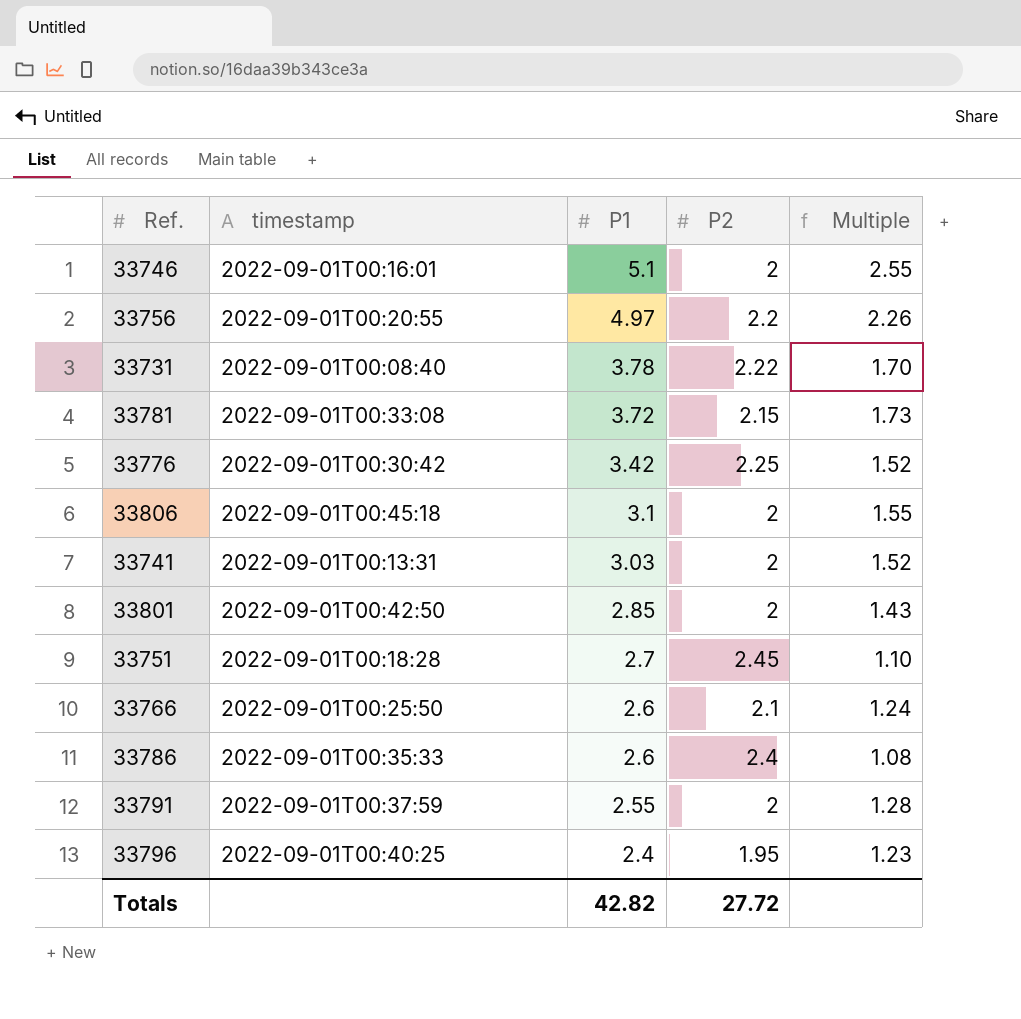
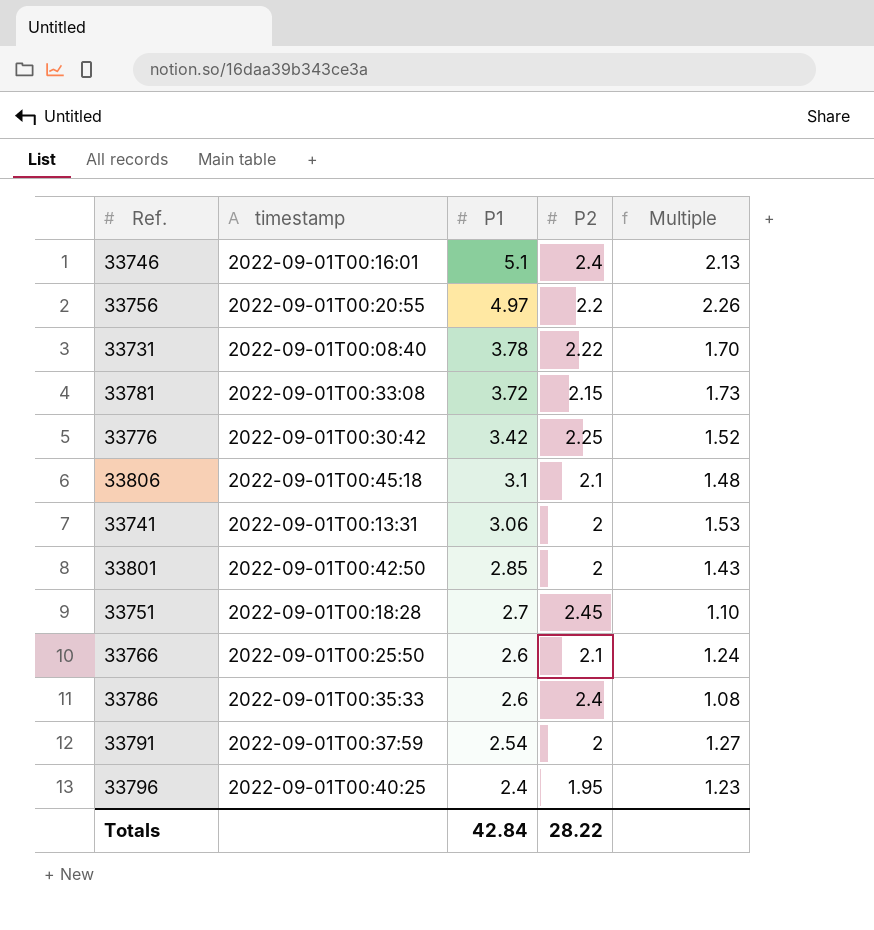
33746 | P2: 2 -> 2.4
33746 | Multiple: 2.55 -> 2.13
33806 | P2: 2 -> 2.1
33806 | Multiple: 1.55 -> 1.48
33741 | P1: 3.03 -> 3.06
33741 | Multiple: 1.52 -> 1.53
33791 | P1: 2.55 -> 2.54
33791 | Multiple: 1.28 -> 1.27
Totals | P1: 42.82 -> 42.84
Totals | P2: 27.72 -> 28.22

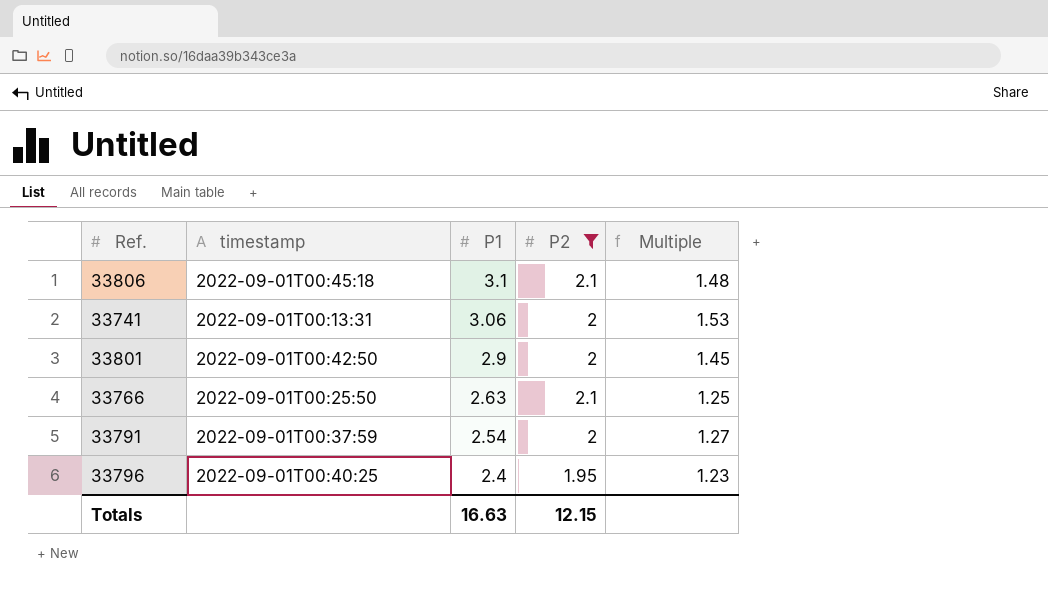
filter: none -> P2 <= 2.1
33801 | P1: 2.85 -> 2.9
33801 | Multiple: 1.43 -> 1.45
33766 | P1: 2.6 -> 2.63
33766 | Multiple: 1.24 -> 1.25
Totals | P1: 42.84 -> 16.63
Totals | P2: 28.22 -> 12.15

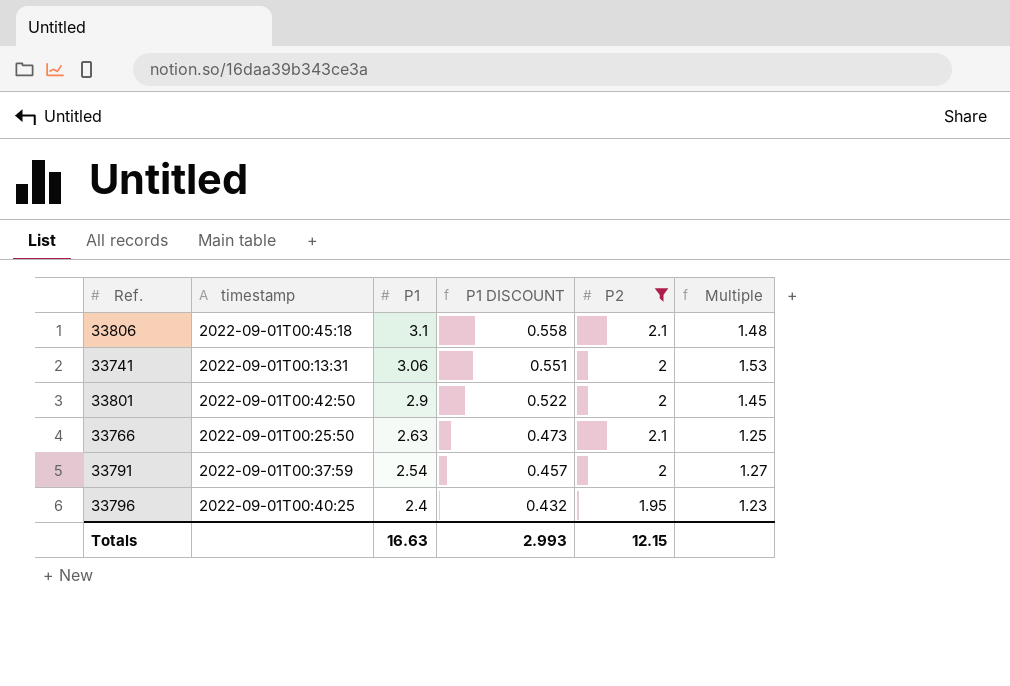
column P1 DISCOUNT | formula: none -> [P1] * 0.18

